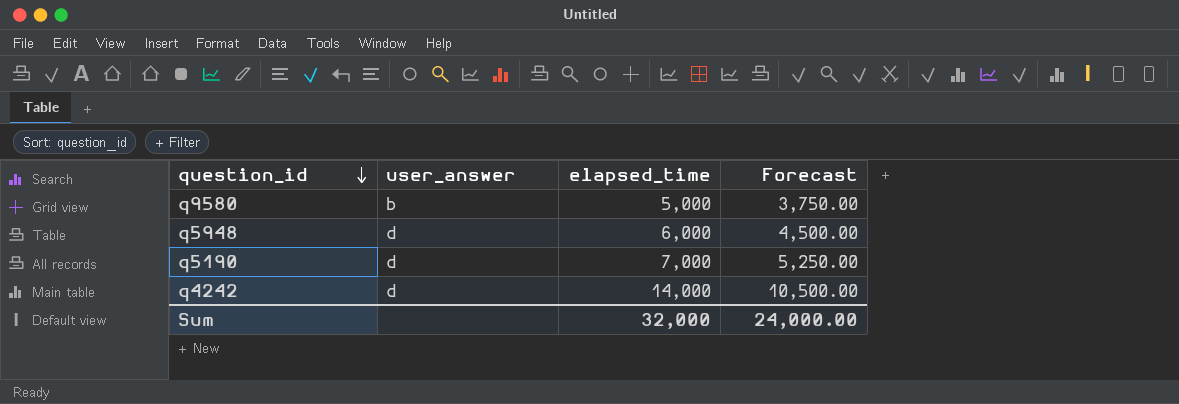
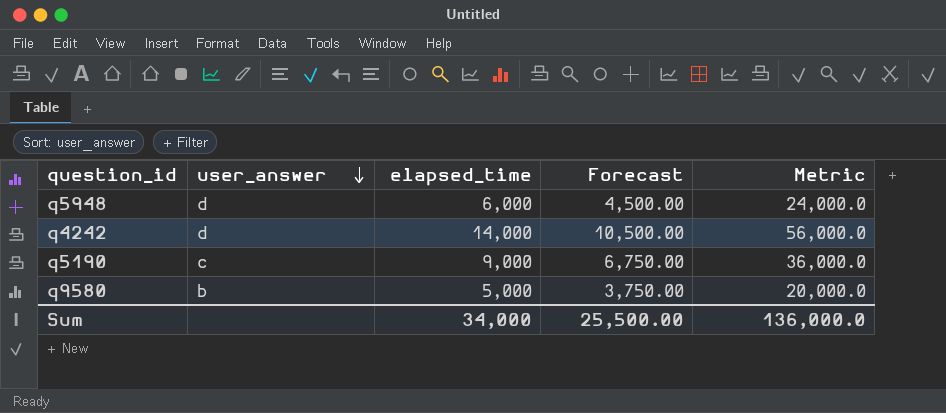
row order: question_id descending -> user_answer descending
column Metric | formula: none -> [elapsed_time] * 4
q5190 | user_answer: d -> c
q5190 | elapsed_time: 7,000 -> 9,000
q5190 | Forecast: 5,250.00 -> 6,750.00
Sum | elapsed_time: 32,000 -> 34,000
Sum | Forecast: 24,000.00 -> 25,500.00

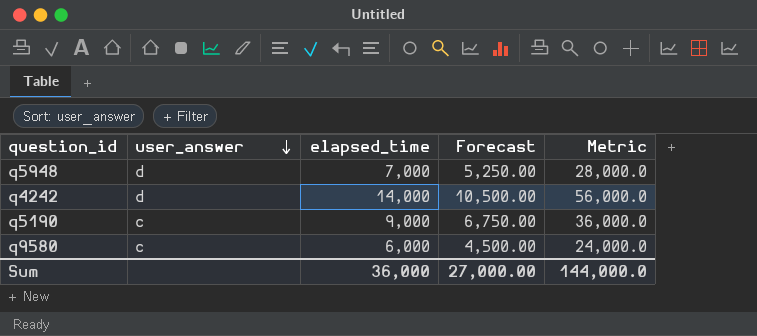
q5948 | elapsed_time: 6,000 -> 7,000
q5948 | Forecast: 4,500.00 -> 5,250.00
q5948 | Metric: 24,000.0 -> 28,000.0
q9580 | user_answer: b -> c
q9580 | elapsed_time: 5,000 -> 6,000
q9580 | Forecast: 3,750.00 -> 4,500.00
q9580 | Metric: 20,000.0 -> 24,000.0
Sum | elapsed_time: 34,000 -> 36,000
Sum | Forecast: 25,500.00 -> 27,000.00
Sum | Metric: 136,000.0 -> 144,000.0

